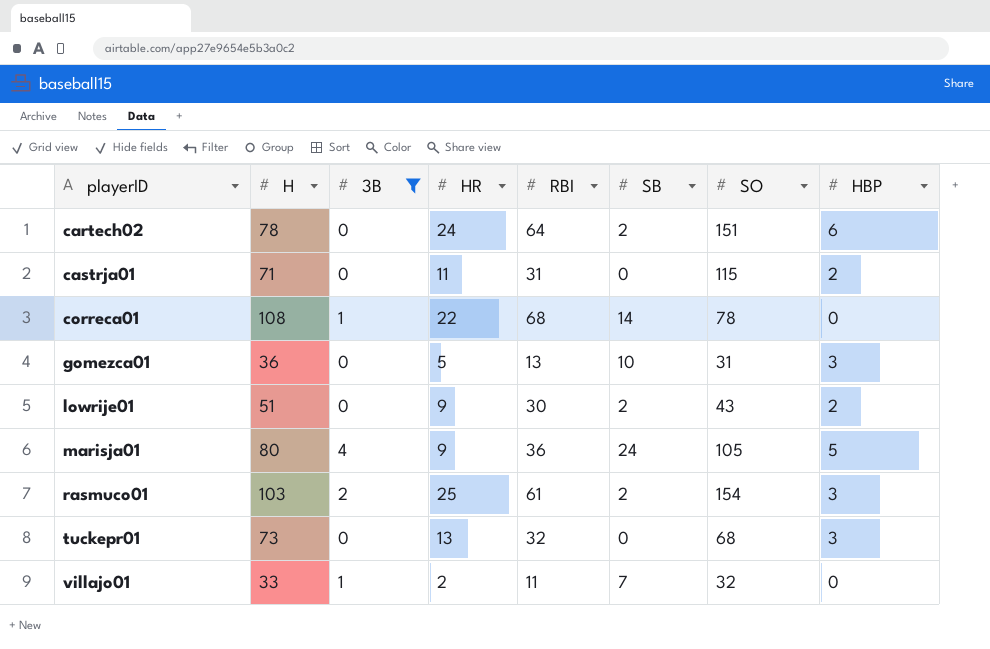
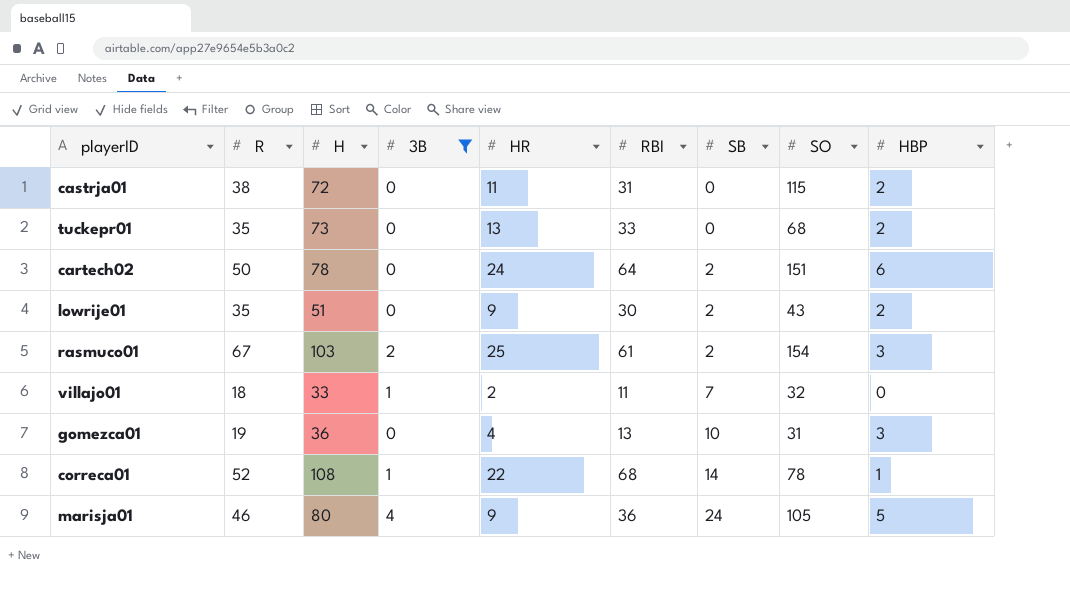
row order: playerID ascending -> SB ascending
column R | position: none -> 2
castrja01 | H: 71 -> 72
tuckepr01 | RBI: 32 -> 33
tuckepr01 | HBP: 3 -> 2
gomezca01 | HR: 5 -> 4
correca01 | HBP: 0 -> 1

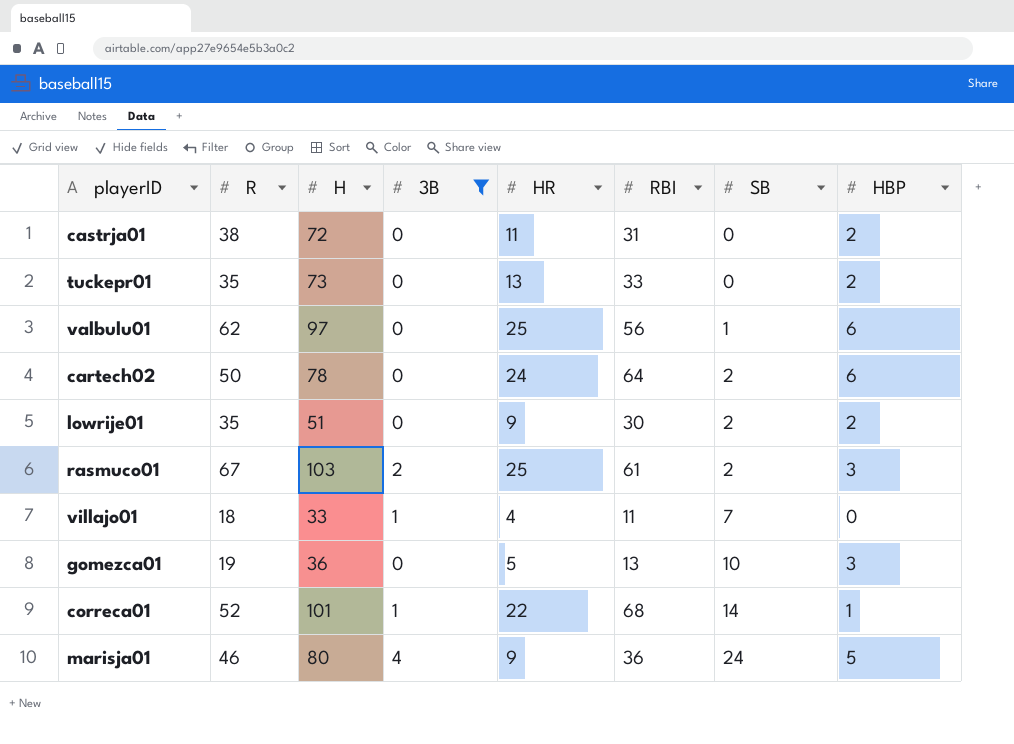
column SO | position: 8 -> none
row valbulu01: none -> 62 | 97 | 0 | 25 | 56 | 1 | 6
villajo01 | HR: 2 -> 4
gomezca01 | HR: 4 -> 5
correca01 | H: 108 -> 101

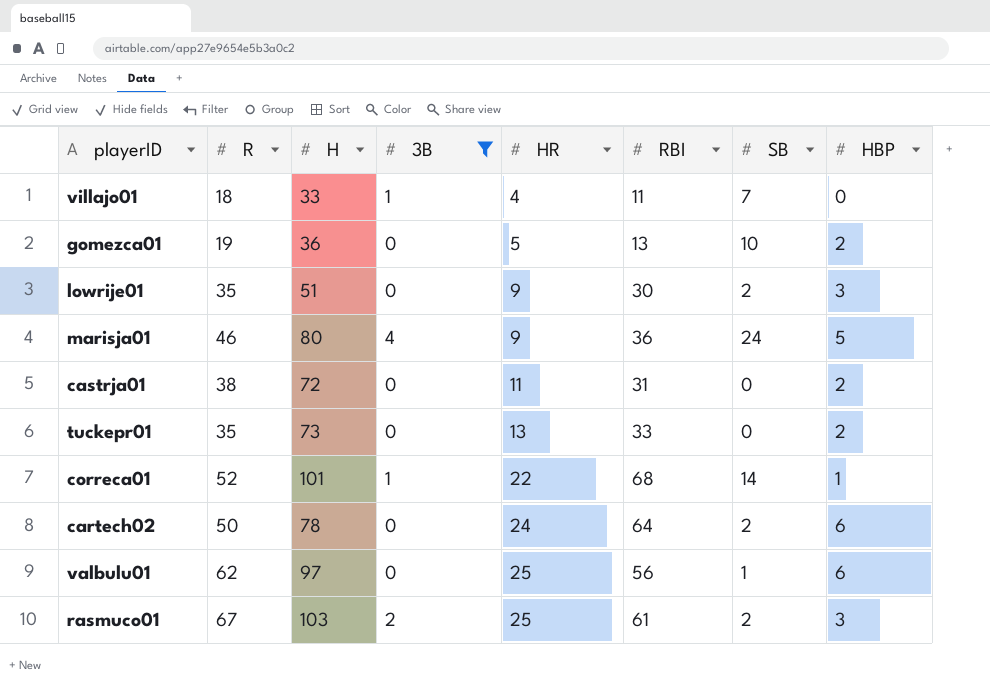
row order: SB ascending -> HR ascending
gomezca01 | HBP: 3 -> 2
lowrije01 | HBP: 2 -> 3

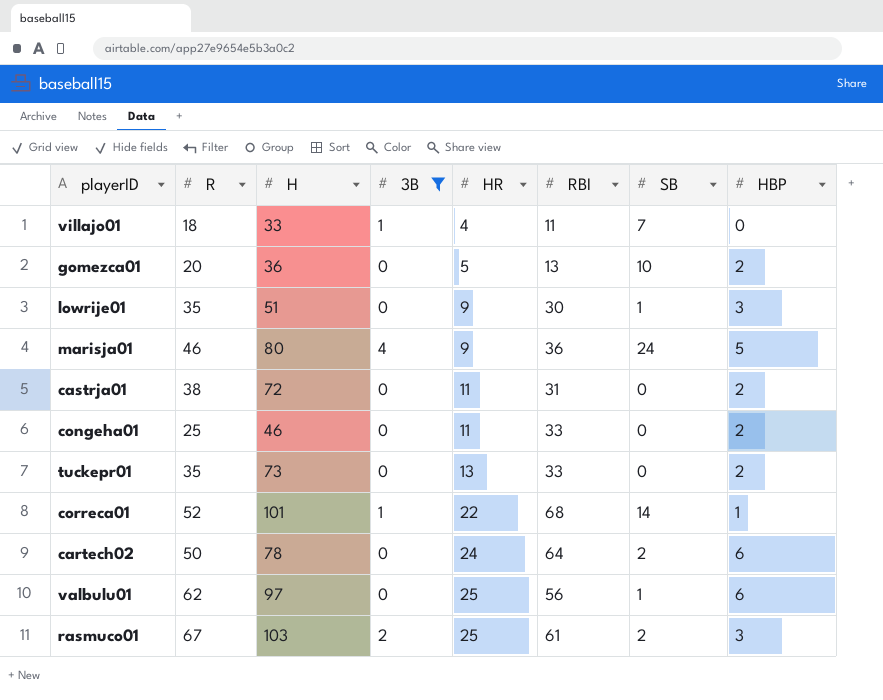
gomezca01 | R: 19 -> 20
lowrije01 | SB: 2 -> 1
row congeha01: none -> 25 | 46 | 0 | 11 | 33 | 0 | 2

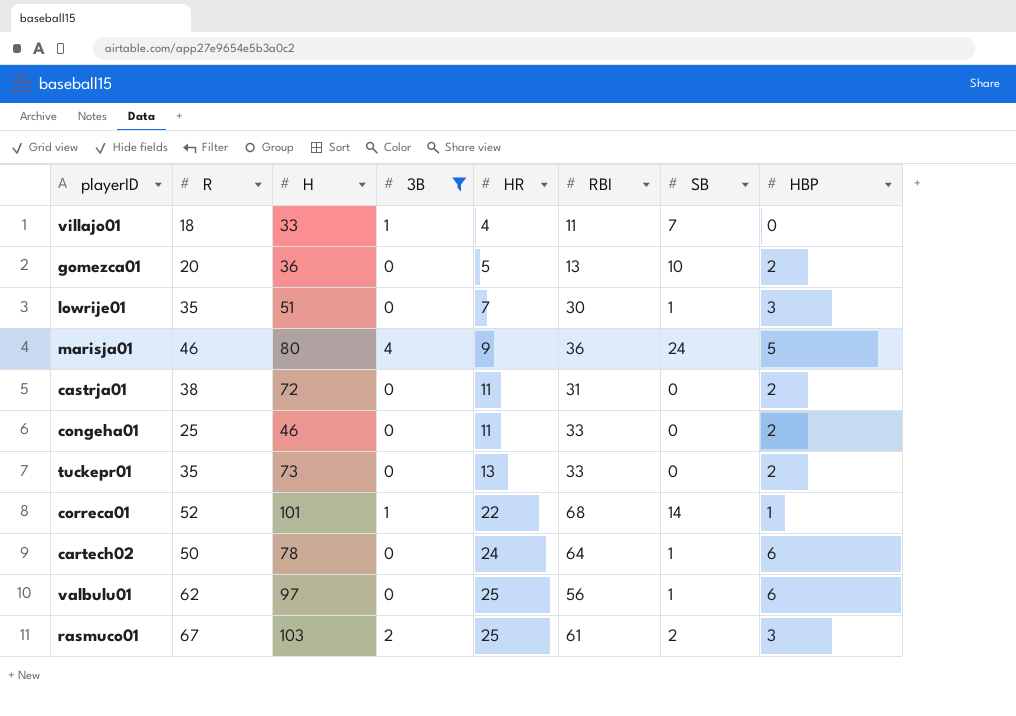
lowrije01 | HR: 9 -> 7
cartech02 | SB: 2 -> 1

